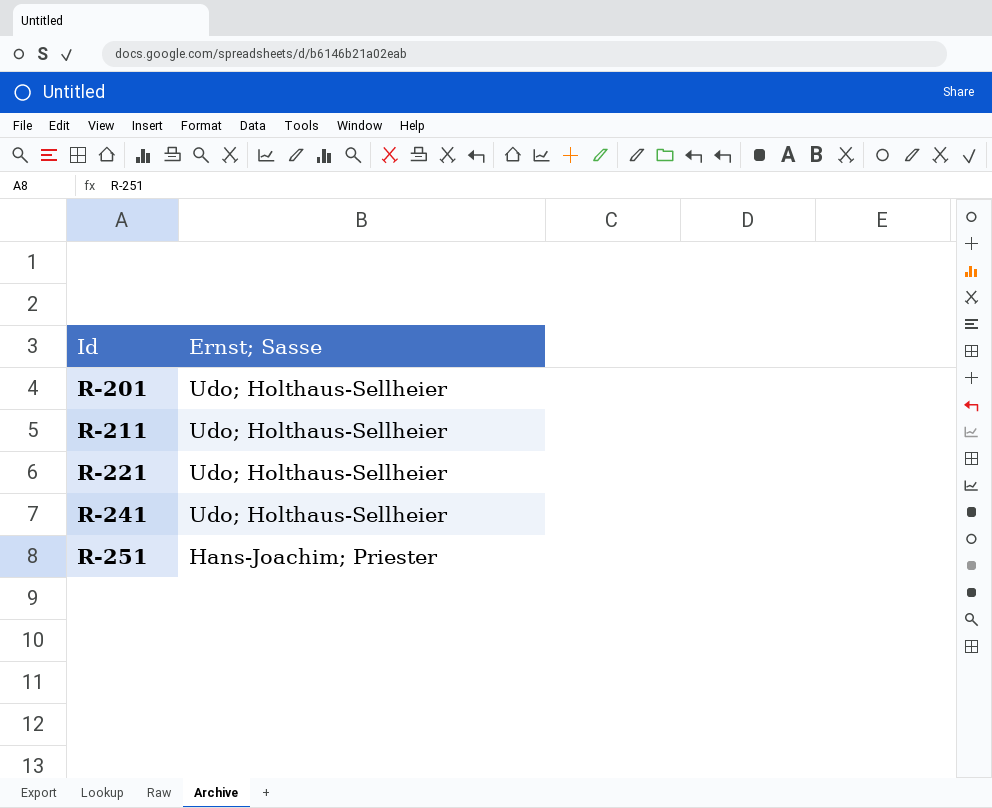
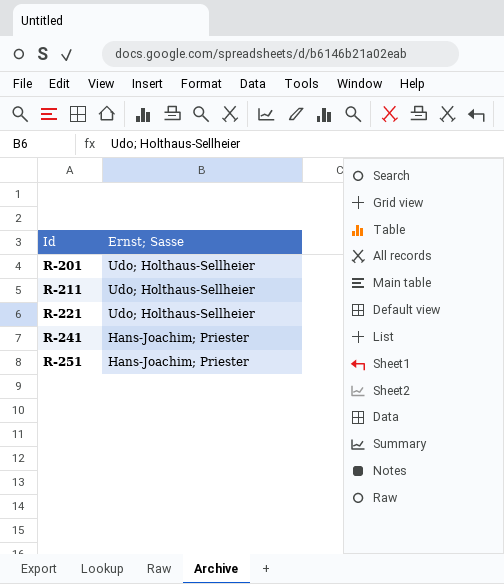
R-241 | Ernst; Sasse: Udo; Holthaus-Sellheier -> Hans-Joachim; Priester

